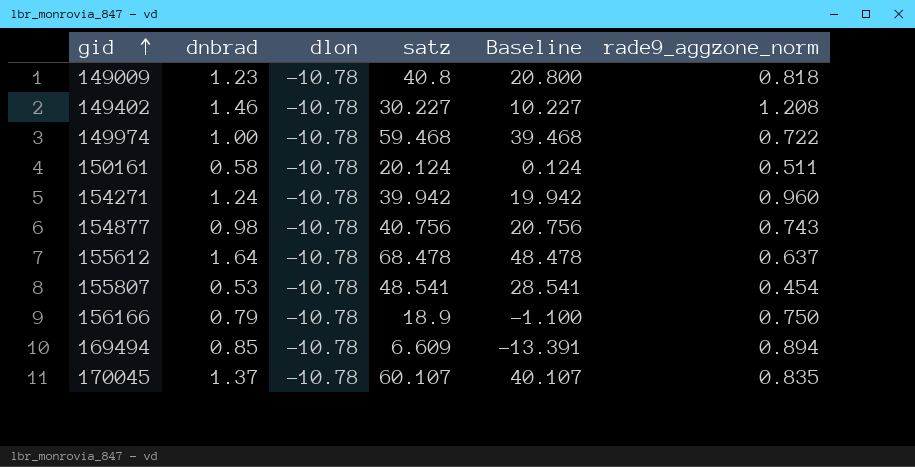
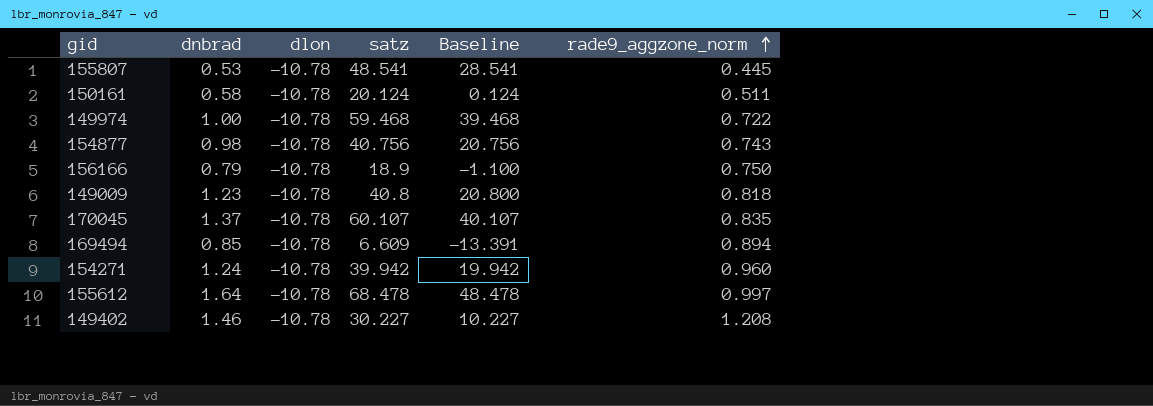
row order: gid ascending -> rade9_aggzone_norm ascending
155807 | rade9_aggzone_norm: 0.454 -> 0.445
155612 | rade9_aggzone_norm: 0.637 -> 0.997

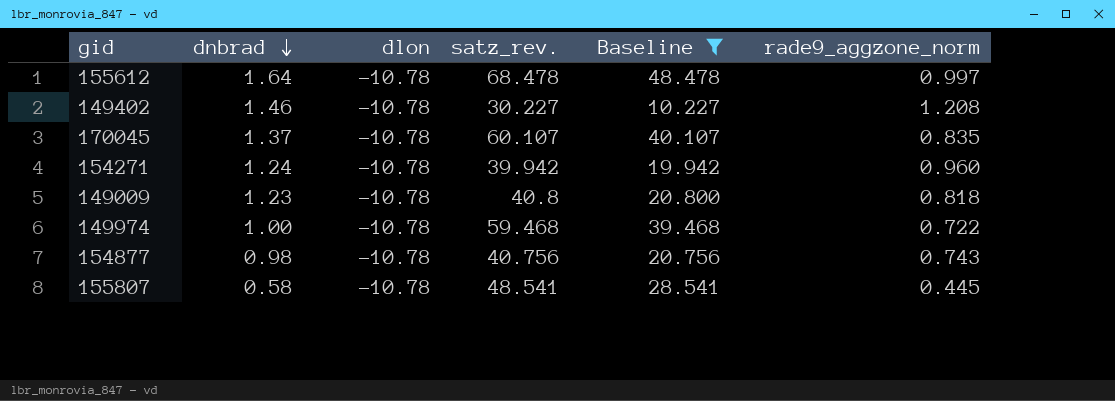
filter: none -> Baseline >= 10.227
row order: rade9_aggzone_norm ascending -> dnbrad descending
column name: satz -> satz_rev.
155807 | dnbrad: 0.53 -> 0.58

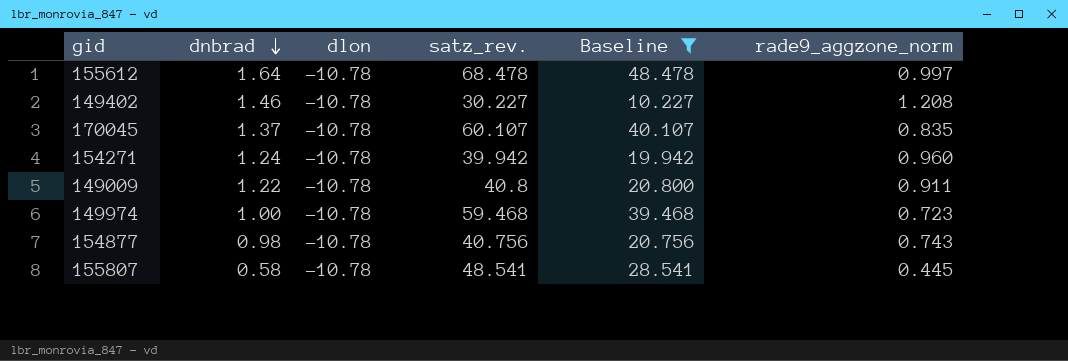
149009 | dnbrad: 1.23 -> 1.22
149009 | rade9_aggzone_norm: 0.818 -> 0.911
149974 | rade9_aggzone_norm: 0.722 -> 0.723

